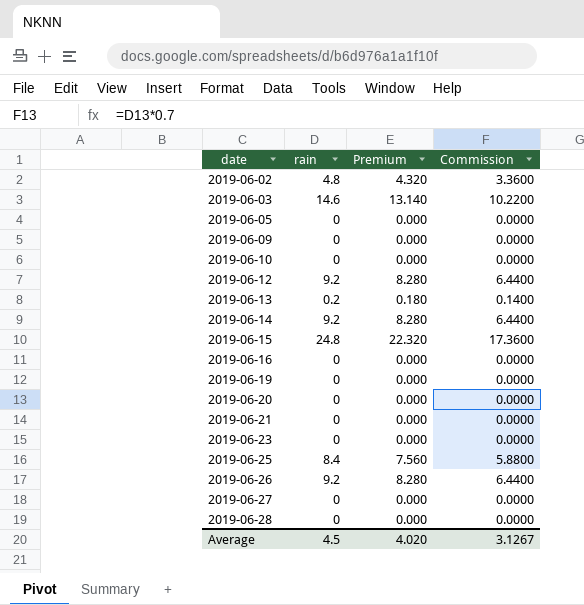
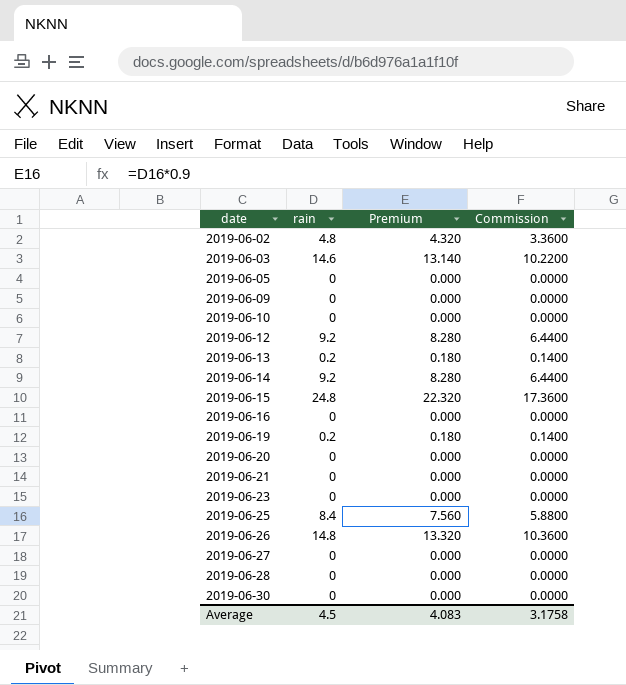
2019-06-19 | rain: 0 -> 0.2
2019-06-19 | Premium: 0.000 -> 0.180
2019-06-19 | Commission: 0.0000 -> 0.1400
2019-06-26 | rain: 9.2 -> 14.8
2019-06-26 | Premium: 8.280 -> 13.320
2019-06-26 | Commission: 6.4400 -> 10.3600
row 2019-06-30: none -> 0 | 0.000 | 0.0000
Average | Premium: 4.020 -> 4.083
Average | Commission: 3.1267 -> 3.1758

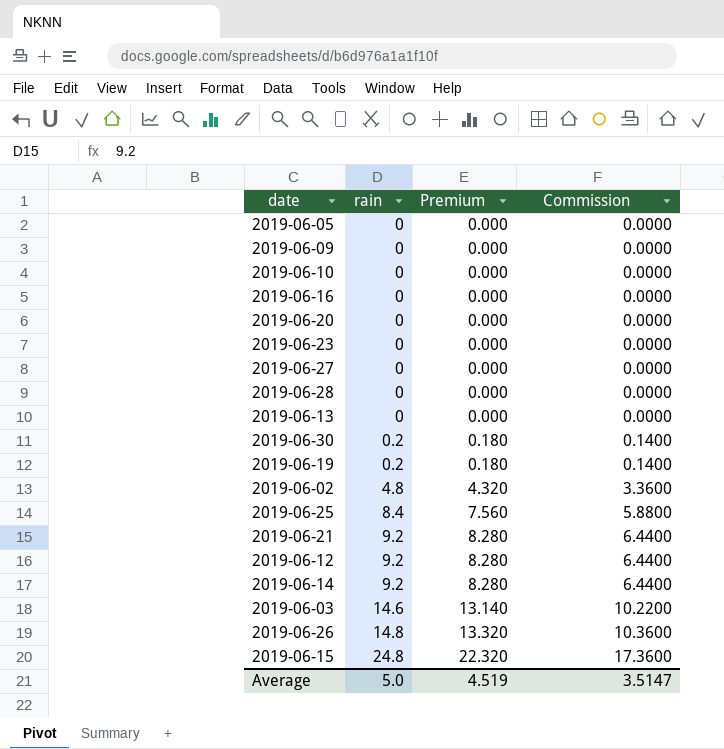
row order: date ascending -> rain ascending
2019-06-13 | rain: 0.2 -> 0
2019-06-13 | Premium: 0.180 -> 0.000
2019-06-13 | Commission: 0.1400 -> 0.0000
2019-06-30 | rain: 0 -> 0.2
2019-06-30 | Premium: 0.000 -> 0.180
2019-06-30 | Commission: 0.0000 -> 0.1400
2019-06-21 | rain: 0 -> 9.2
2019-06-21 | Premium: 0.000 -> 8.280
2019-06-21 | Commission: 0.0000 -> 6.4400
Average | rain: 4.5 -> 5.0
Average | Premium: 4.083 -> 4.519
Average | Commission: 3.1758 -> 3.5147

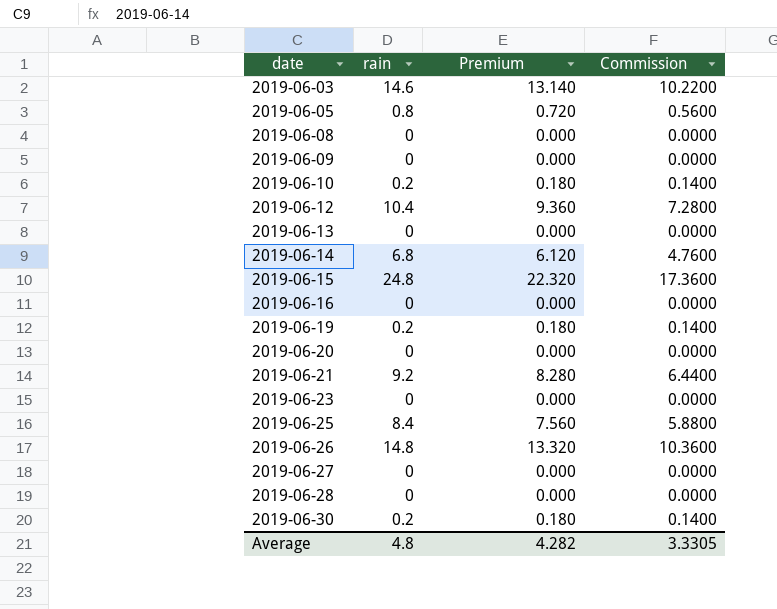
row order: rain ascending -> date ascending
row 2019-06-02: 4.8 | 4.320 | 3.3600 -> none
2019-06-05 | rain: 0 -> 0.8
2019-06-05 | Premium: 0.000 -> 0.720
2019-06-05 | Commission: 0.0000 -> 0.5600
row 2019-06-08: none -> 0 | 0.000 | 0.0000
2019-06-10 | rain: 0 -> 0.2
2019-06-10 | Premium: 0.000 -> 0.180
2019-06-10 | Commission: 0.0000 -> 0.1400
2019-06-12 | rain: 9.2 -> 10.4
2019-06-12 | Premium: 8.280 -> 9.360
2019-06-12 | Commission: 6.4400 -> 7.2800
2019-06-14 | rain: 9.2 -> 6.8
2019-06-14 | Premium: 8.280 -> 6.120
2019-06-14 | Commission: 6.4400 -> 4.7600
Average | rain: 5.0 -> 4.8
Average | Premium: 4.519 -> 4.282
Average | Commission: 3.5147 -> 3.3305

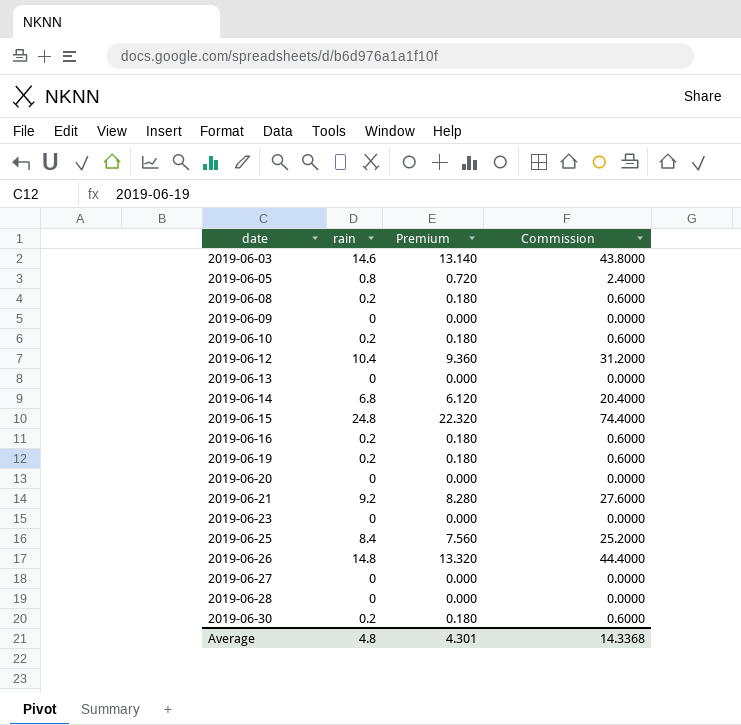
column Commission | formula: [rain] * 0.7 -> [rain] * 3
2019-06-08 | rain: 0 -> 0.2
2019-06-08 | Premium: 0.000 -> 0.180
2019-06-16 | rain: 0 -> 0.2
2019-06-16 | Premium: 0.000 -> 0.180
Average | Premium: 4.282 -> 4.301
Average | Commission: 3.3305 -> 14.3368

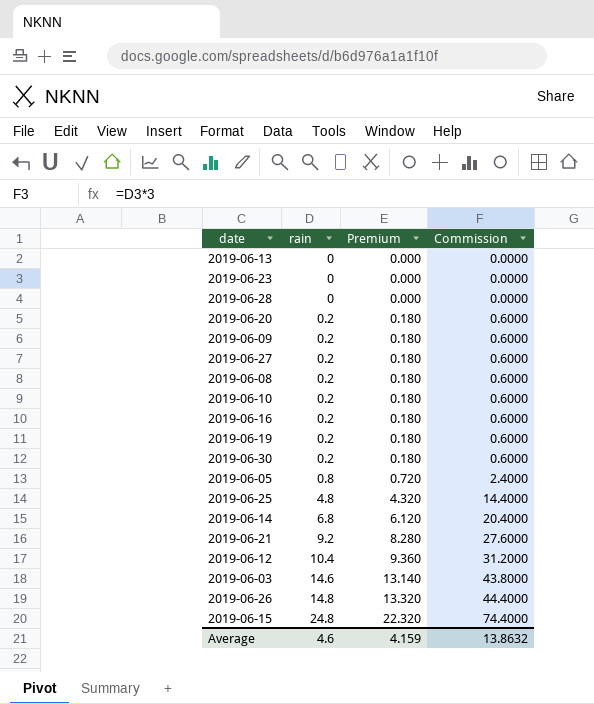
row order: date ascending -> rain ascending
2019-06-20 | rain: 0 -> 0.2
2019-06-20 | Premium: 0.000 -> 0.180
2019-06-20 | Commission: 0.0000 -> 0.6000
2019-06-09 | rain: 0 -> 0.2
2019-06-09 | Premium: 0.000 -> 0.180
2019-06-09 | Commission: 0.0000 -> 0.6000
2019-06-27 | rain: 0 -> 0.2
2019-06-27 | Premium: 0.000 -> 0.180
2019-06-27 | Commission: 0.0000 -> 0.6000
2019-06-25 | rain: 8.4 -> 4.8
2019-06-25 | Premium: 7.560 -> 4.320
2019-06-25 | Commission: 25.2000 -> 14.4000
Average | rain: 4.8 -> 4.6
Average | Premium: 4.301 -> 4.159
Average | Commission: 14.3368 -> 13.8632

